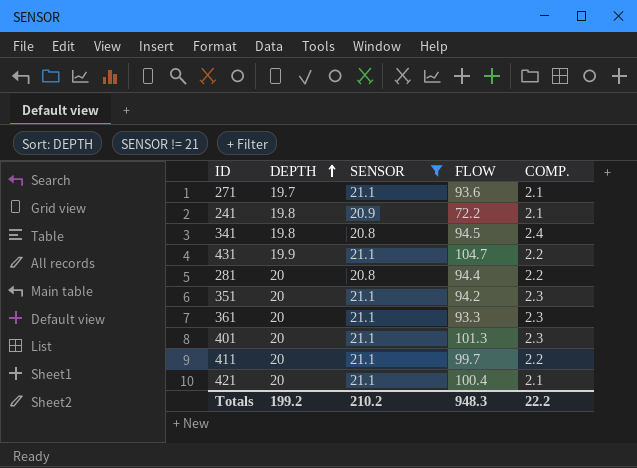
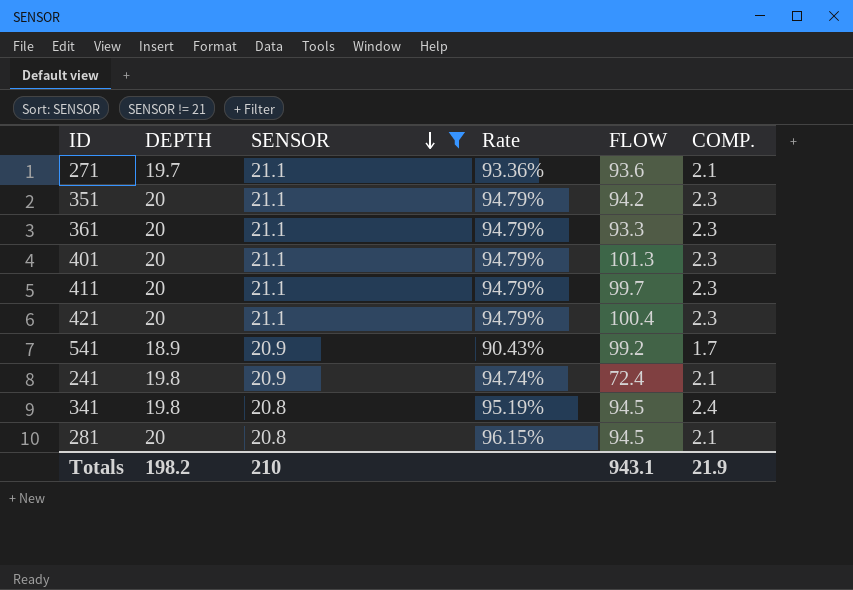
row order: DEPTH ascending -> SENSOR descending
column Rate | formula: none -> [DEPTH] / [SENSOR]
row 431: 19.9 | 21.1 | 104.7 | 2.2 -> none
411 | COMP.: 2.2 -> 2.3
421 | COMP.: 2.1 -> 2.3
row 541: none -> 18.9 | 20.9 | 90.43% | 99.2 | 1.7
241 | FLOW: 72.2 -> 72.4
281 | FLOW: 94.4 -> 94.5
281 | COMP.: 2.2 -> 2.1
Totals | DEPTH: 199.2 -> 198.2
Totals | SENSOR: 210.2 -> 210
Totals | FLOW: 948.3 -> 943.1
Totals | COMP.: 22.2 -> 21.9

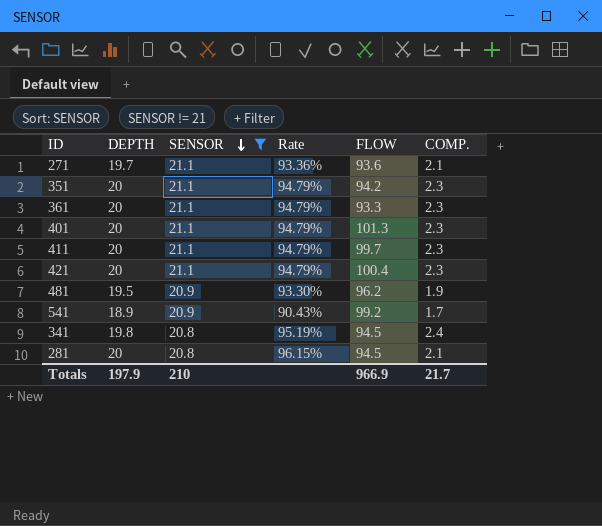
row 241: 19.8 | 20.9 | 94.74% | 72.4 | 2.1 -> none
row 481: none -> 19.5 | 20.9 | 93.30% | 96.2 | 1.9
Totals | DEPTH: 198.2 -> 197.9
Totals | FLOW: 943.1 -> 966.9
Totals | COMP.: 21.9 -> 21.7

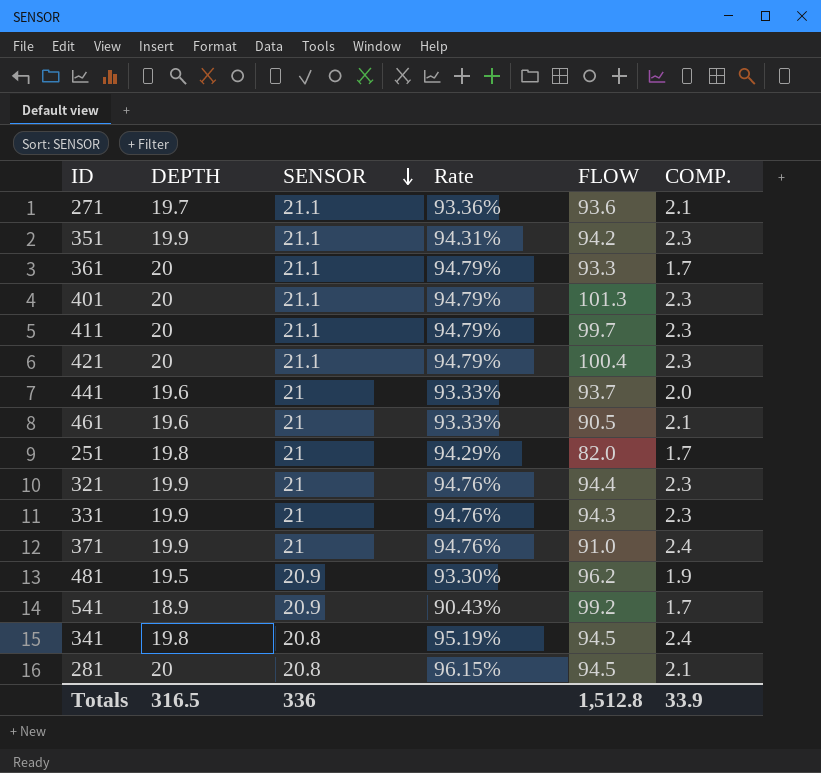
filter: SENSOR != 21 -> none
351 | DEPTH: 20 -> 19.9
351 | Rate: 94.79% -> 94.31%
361 | COMP.: 2.3 -> 1.7
Totals | DEPTH: 197.9 -> 316.5
Totals | SENSOR: 210 -> 336
Totals | FLOW: 966.9 -> 1,512.8
Totals | COMP.: 21.7 -> 33.9

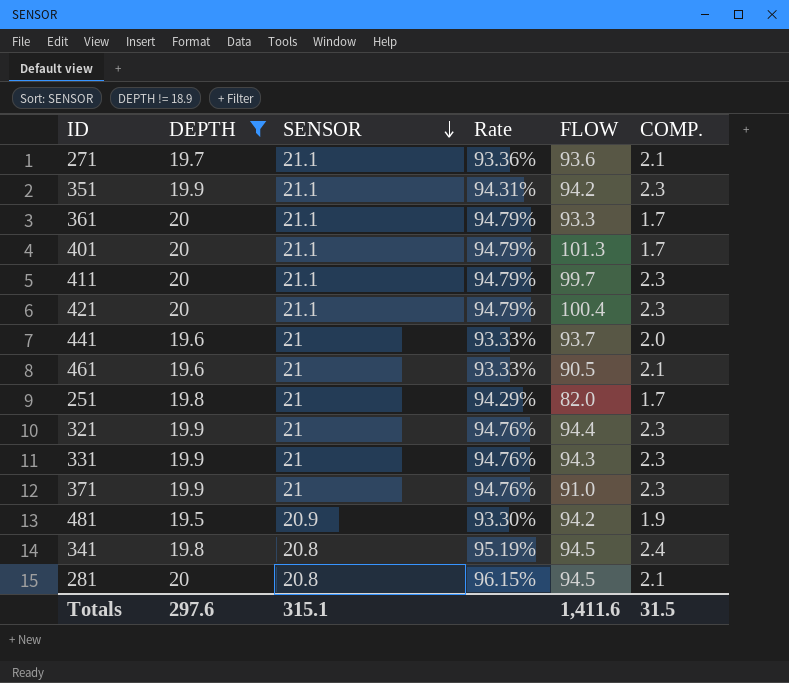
filter: none -> DEPTH != 18.9
401 | COMP.: 2.3 -> 1.7
371 | COMP.: 2.4 -> 2.3
481 | FLOW: 96.2 -> 94.2
Totals | DEPTH: 316.5 -> 297.6
Totals | SENSOR: 336 -> 315.1
Totals | FLOW: 1,512.8 -> 1,411.6
Totals | COMP.: 33.9 -> 31.5

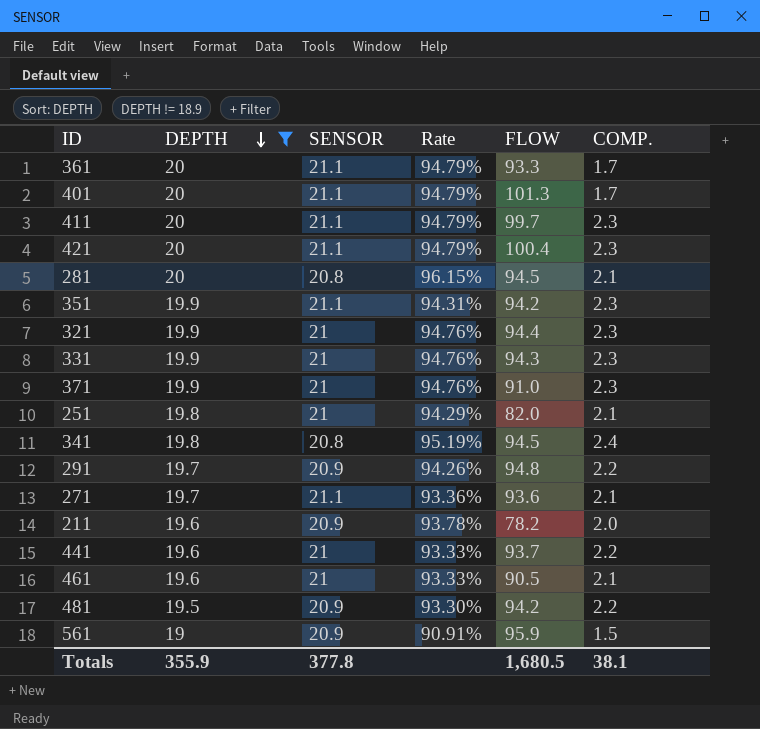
row order: SENSOR descending -> DEPTH descending
251 | COMP.: 1.7 -> 2.1
row 291: none -> 19.7 | 20.9 | 94.26% | 94.8 | 2.2
row 211: none -> 19.6 | 20.9 | 93.78% | 78.2 | 2.0
441 | COMP.: 2.0 -> 2.2
481 | COMP.: 1.9 -> 2.2
row 561: none -> 19 | 20.9 | 90.91% | 95.9 | 1.5
Totals | DEPTH: 297.6 -> 355.9
Totals | SENSOR: 315.1 -> 377.8
Totals | FLOW: 1,411.6 -> 1,680.5
Totals | COMP.: 31.5 -> 38.1

